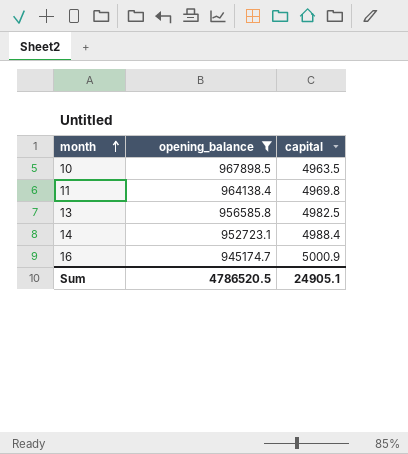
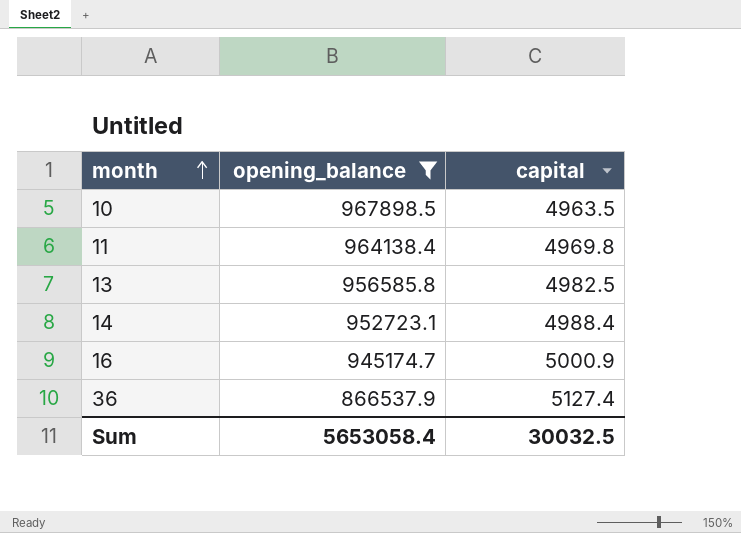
row 36: none -> 866537.9 | 5127.4
Sum | opening_balance: 4786520.5 -> 5653058.4
Sum | capital: 24905.1 -> 30032.5

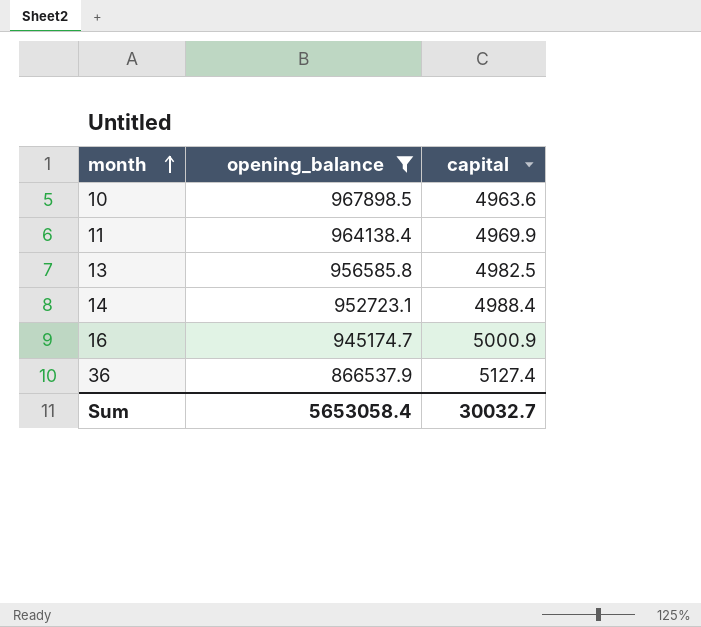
10 | capital: 4963.5 -> 4963.6
11 | capital: 4969.8 -> 4969.9
Sum | capital: 30032.5 -> 30032.7

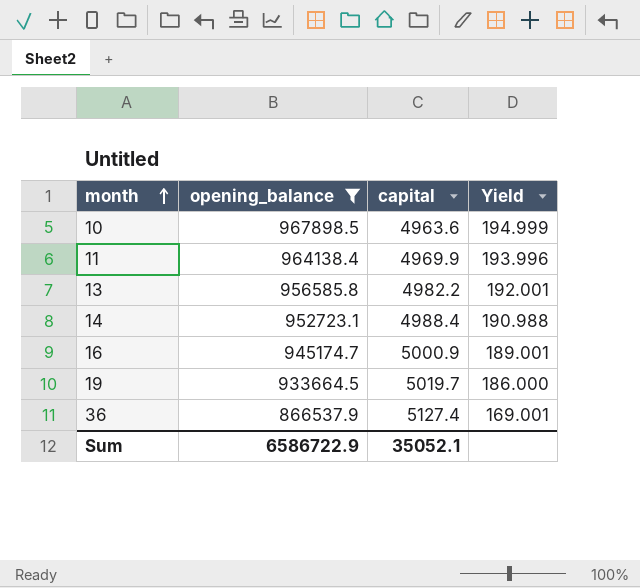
column Yield | formula: none -> [opening_balance] / [capital]
13 | capital: 4982.5 -> 4982.2
row 19: none -> 933664.5 | 5019.7 | 186.000
Sum | opening_balance: 5653058.4 -> 6586722.9
Sum | capital: 30032.7 -> 35052.1

